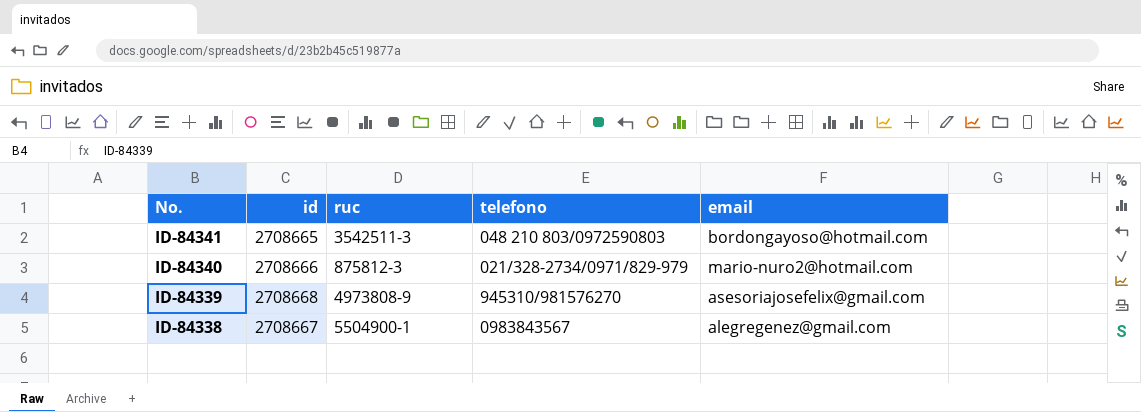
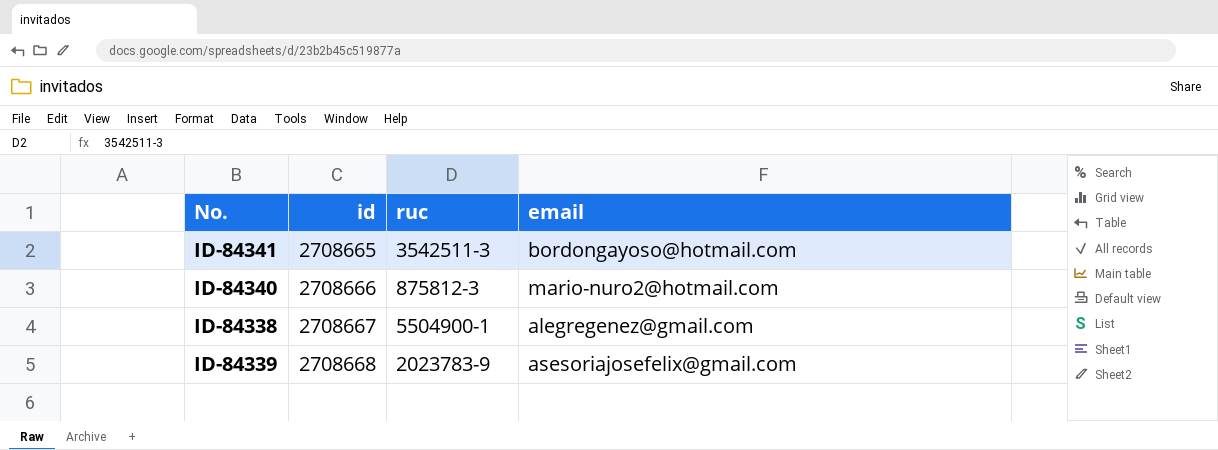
row order: No. descending -> id ascending
column telefono | position: 4 -> none
ID-84339 | ruc: 4973808-9 -> 2023783-9

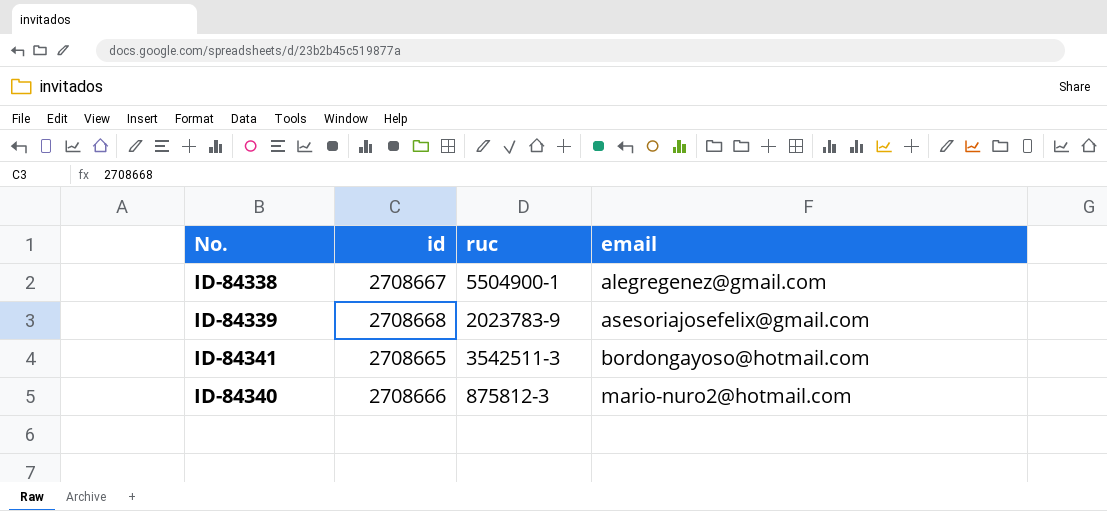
row order: id ascending -> email ascending

